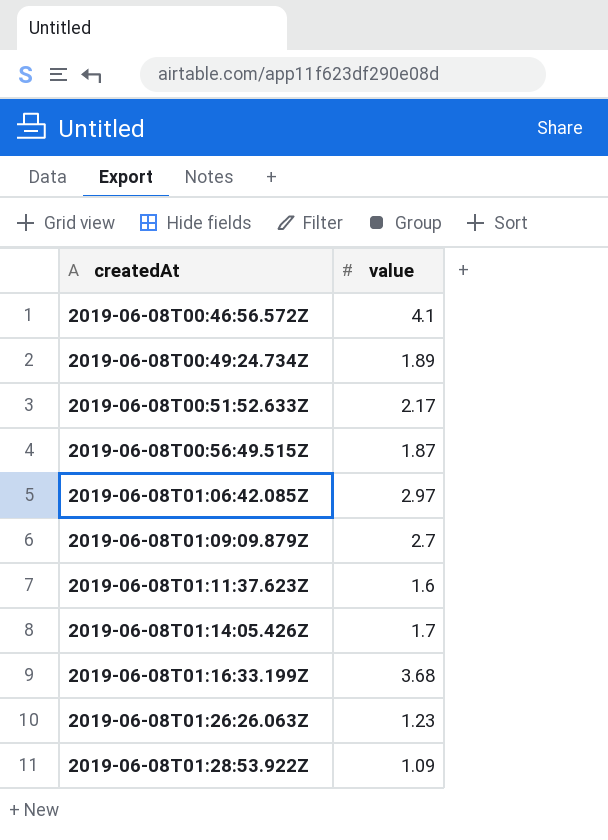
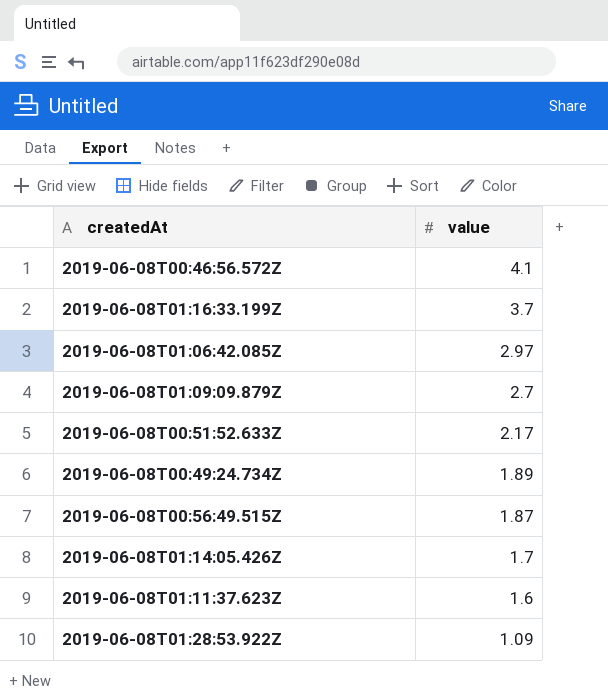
row order: createdAt ascending -> value descending
row 2019-06-08T01:26:26.063Z: 1.23 -> none
2019-06-08T01:16:33.199Z | value: 3.68 -> 3.7

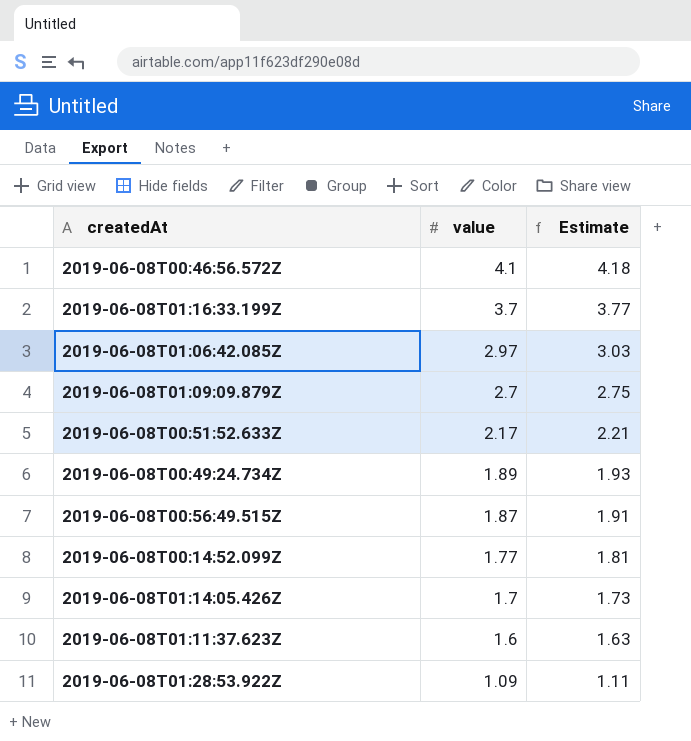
column Estimate | formula: none -> [value] * 1.02
row 2019-06-08T00:14:52.099Z: none -> 1.77 | 1.81

